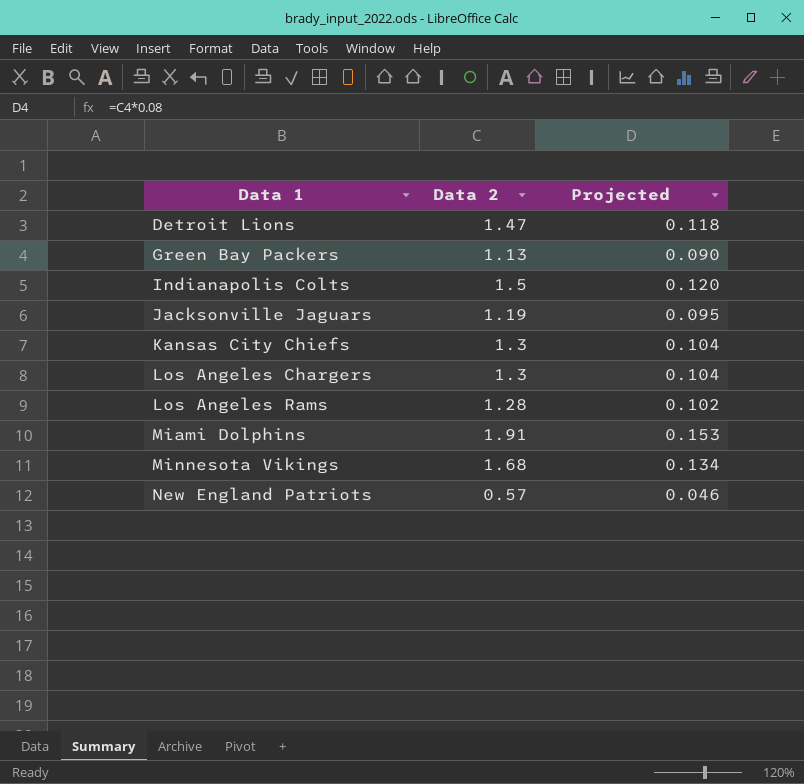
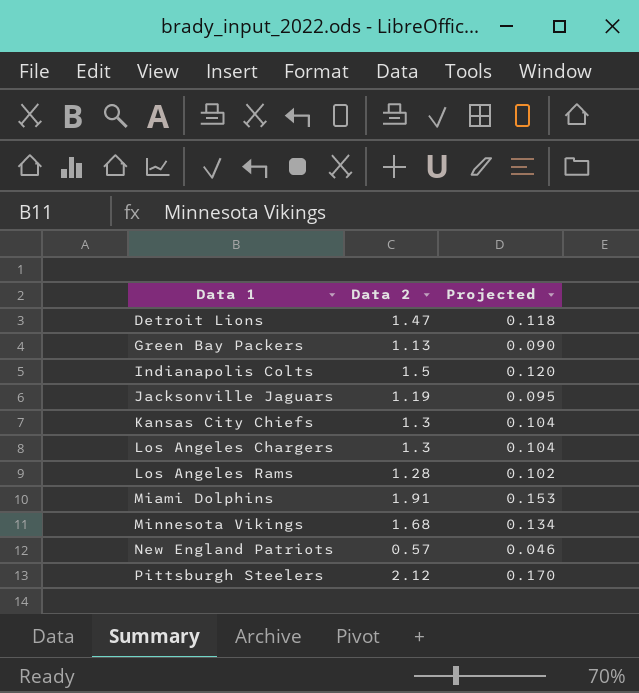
row Pittsburgh Steelers: none -> 2.12 | 0.170

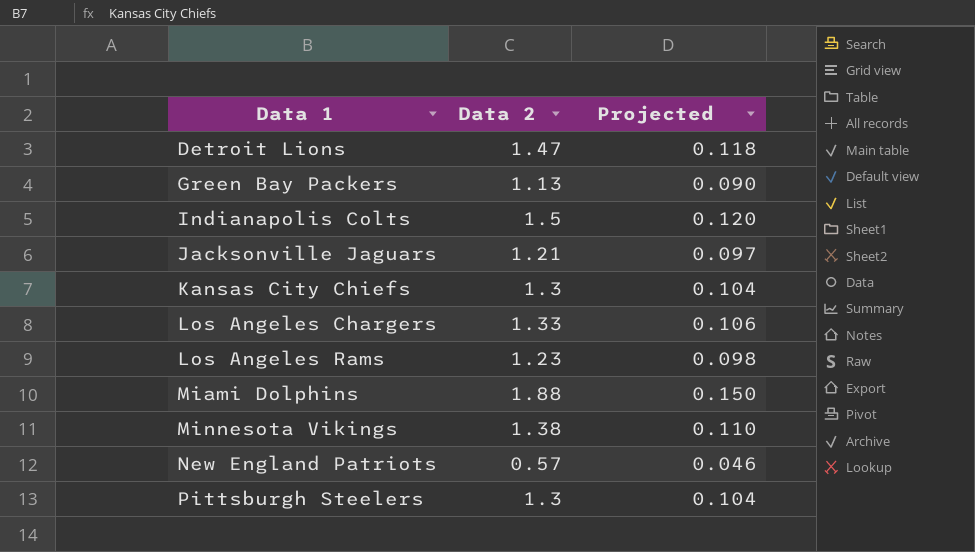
Jacksonville Jaguars | Data 2: 1.19 -> 1.21
Jacksonville Jaguars | Projected: 0.095 -> 0.097
Los Angeles Chargers | Data 2: 1.3 -> 1.33
Los Angeles Chargers | Projected: 0.104 -> 0.106
Los Angeles Rams | Data 2: 1.28 -> 1.23
Los Angeles Rams | Projected: 0.102 -> 0.098
Miami Dolphins | Data 2: 1.91 -> 1.88
Miami Dolphins | Projected: 0.153 -> 0.150
Minnesota Vikings | Data 2: 1.68 -> 1.38
Minnesota Vikings | Projected: 0.134 -> 0.110
Pittsburgh Steelers | Data 2: 2.12 -> 1.3
Pittsburgh Steelers | Projected: 0.170 -> 0.104

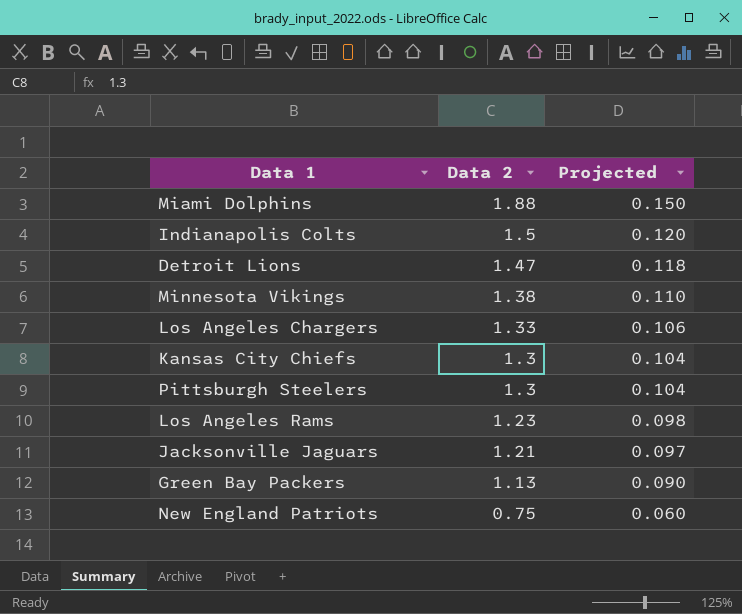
row order: Data 1 ascending -> Data 2 descending
New England Patriots | Data 2: 0.57 -> 0.75
New England Patriots | Projected: 0.046 -> 0.060

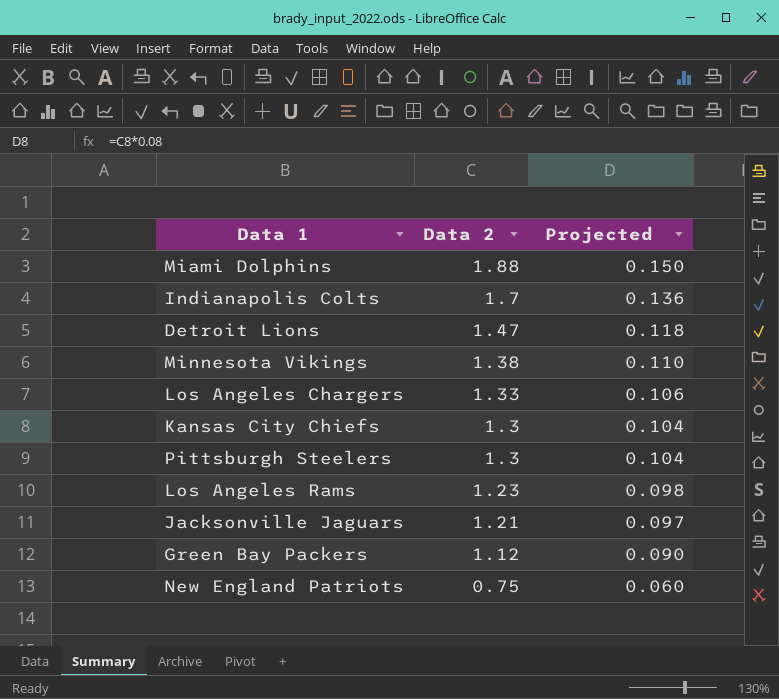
Indianapolis Colts | Data 2: 1.5 -> 1.7
Indianapolis Colts | Projected: 0.120 -> 0.136
Green Bay Packers | Data 2: 1.13 -> 1.12

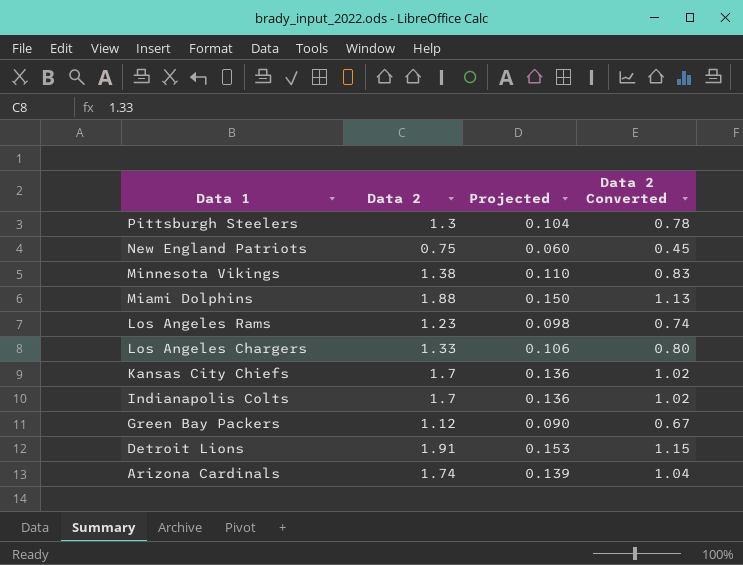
row order: Data 2 descending -> Data 1 descending
column Data 2 Converted | formula: none -> [Data 2] * 0.6
row Jacksonville Jaguars: 1.21 | 0.097 -> none
Kansas City Chiefs | Data 2: 1.3 -> 1.7
Kansas City Chiefs | Projected: 0.104 -> 0.136
Detroit Lions | Data 2: 1.47 -> 1.91
Detroit Lions | Projected: 0.118 -> 0.153
row Arizona Cardinals: none -> 1.74 | 0.139 | 1.04

